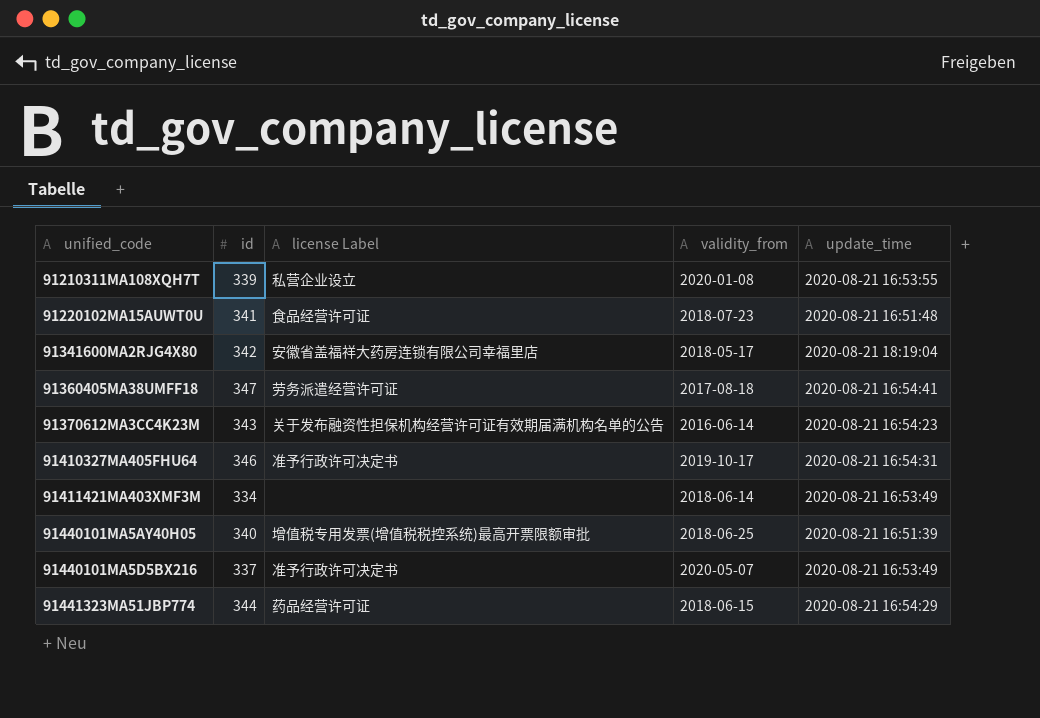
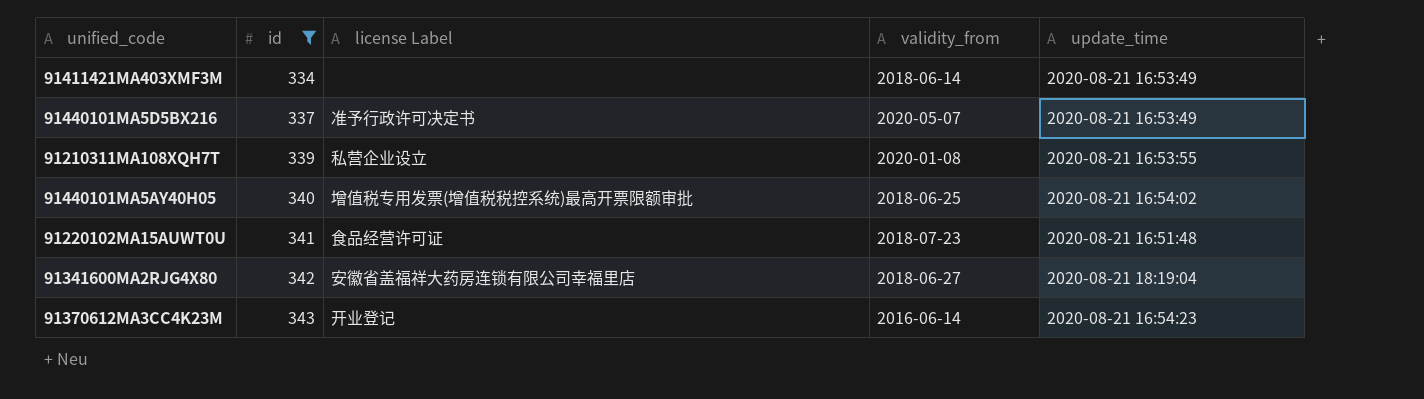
filter: none -> id <= 343
row order: unified_code ascending -> id ascending
91440101MA5AY40H05 | update_time: 2020-08-21 16:51:39 -> 2020-08-21 16:54:02
91341600MA2RJG4X80 | validity_from: 2018-05-17 -> 2018-06-27
91370612MA3CC4K23M | license Label: 关于发布融资性担保机构经营许可证有效期届满机构名单的公告 -> 开业登记

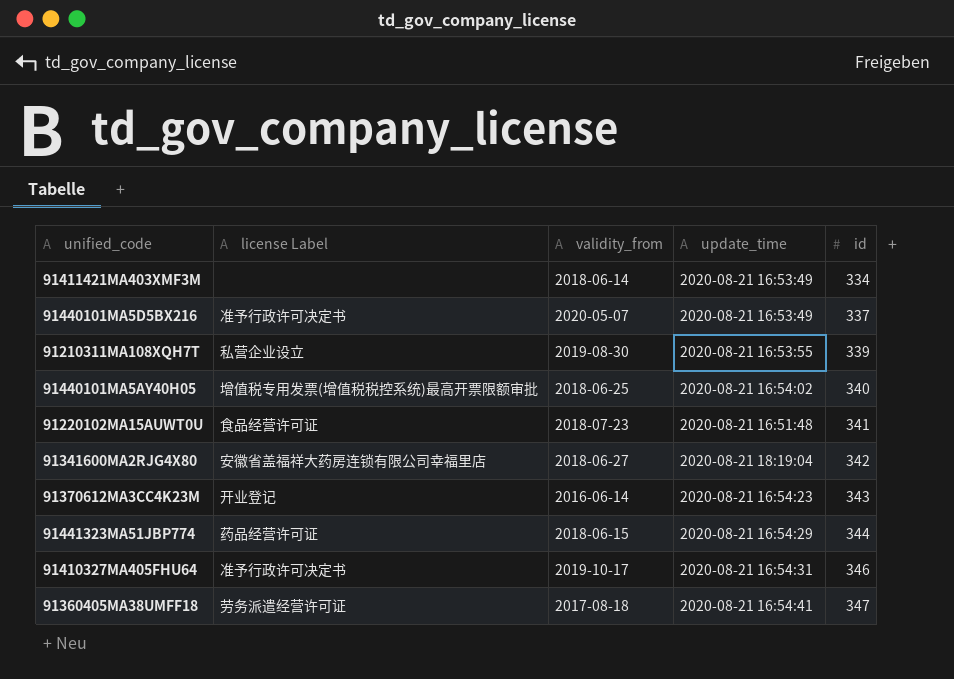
filter: id <= 343 -> none
column id | position: 2 -> 5
91210311MA108XQH7T | validity_from: 2020-01-08 -> 2019-08-30

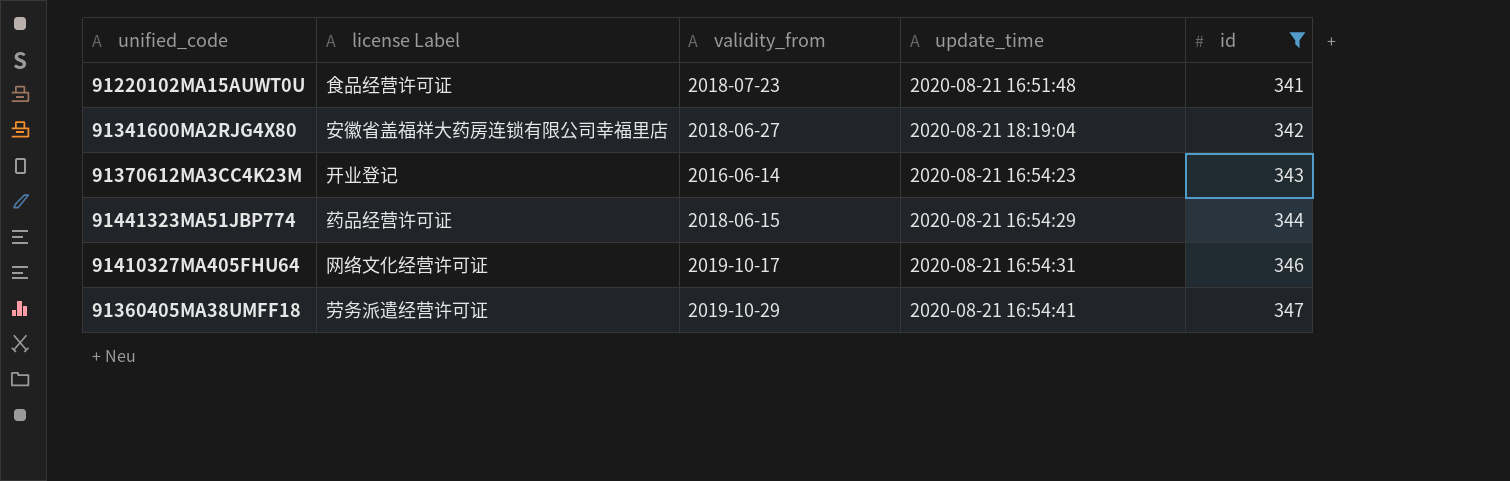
filter: none -> id >= 341
91410327MA405FHU64 | license Label: 准予行政许可决定书 -> 网络文化经营许可证
91360405MA38UMFF18 | validity_from: 2017-08-18 -> 2019-10-29

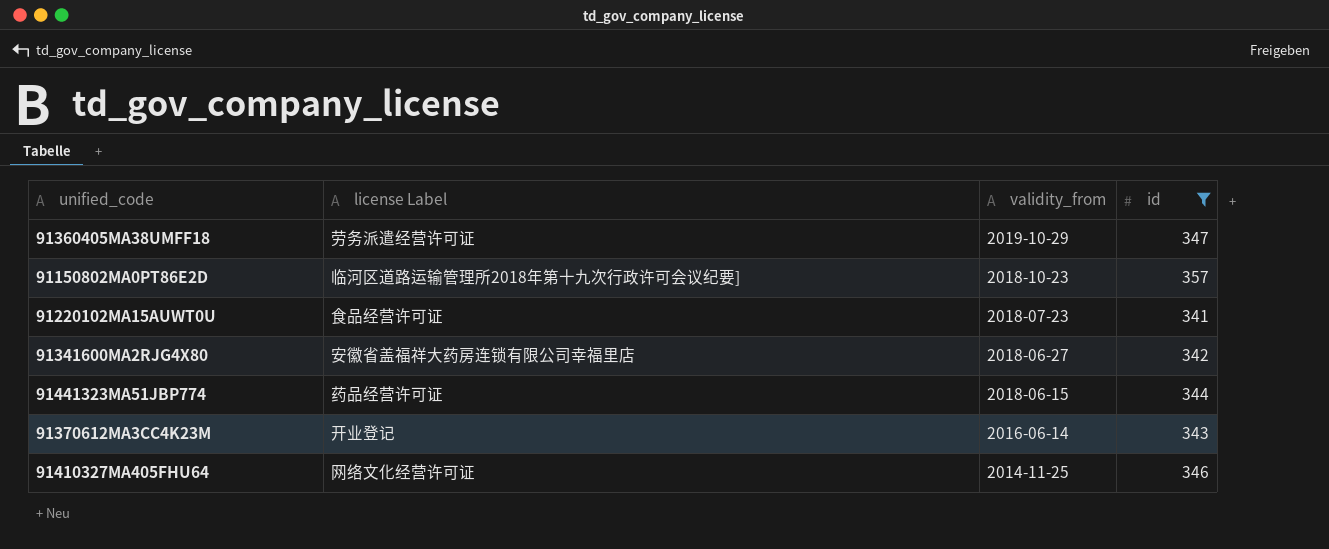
row order: id ascending -> validity_from descending
column update_time | position: 4 -> none
row 91150802MA0PT86E2D: none -> 临河区道路运输管理所2018年第十九次行政许可会议纪要] | 2018-10-23 | 357
91410327MA405FHU64 | validity_from: 2019-10-17 -> 2014-11-25

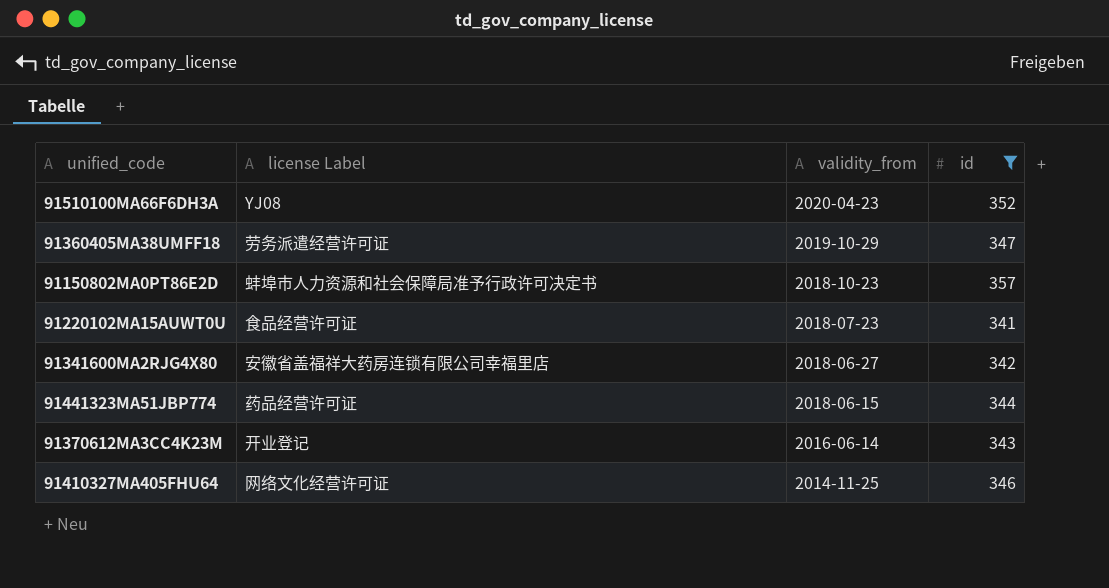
row 91510100MA66F6DH3A: none -> YJ08 | 2020-04-23 | 352
91150802MA0PT86E2D | license Label: 临河区道路运输管理所2018年第十九次行政许可会议纪要] -> 蚌埠市人力资源和社会保障局准予行政许可决定书

